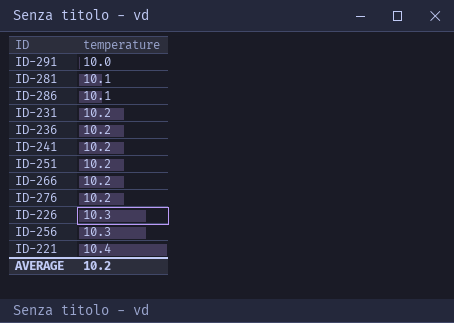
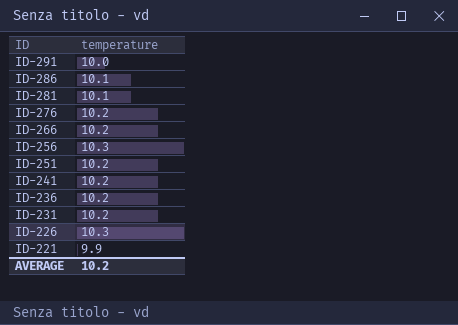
row order: temperature ascending -> ID descending
ID-221 | temperature: 10.4 -> 9.9

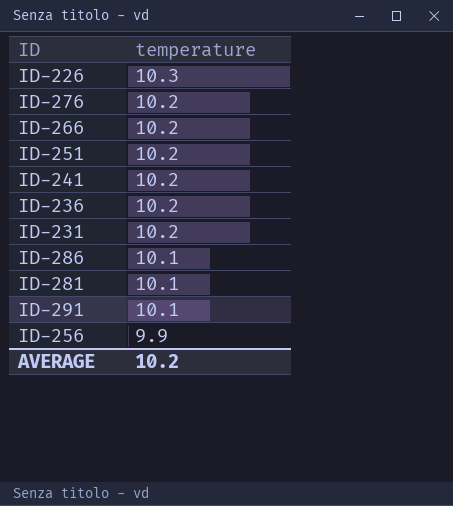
row order: ID descending -> temperature descending
row ID-221: 9.9 -> none
ID-291 | temperature: 10.0 -> 10.1
ID-256 | temperature: 10.3 -> 9.9

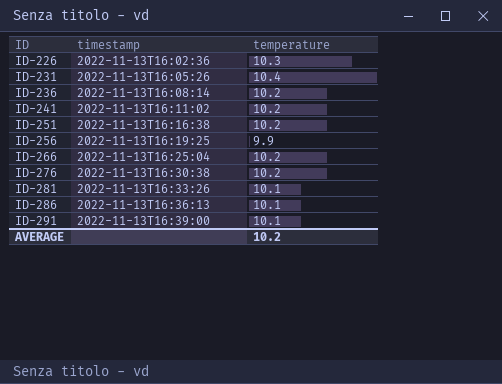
row order: temperature descending -> ID ascending
column timestamp | position: none -> 2
ID-231 | temperature: 10.2 -> 10.4

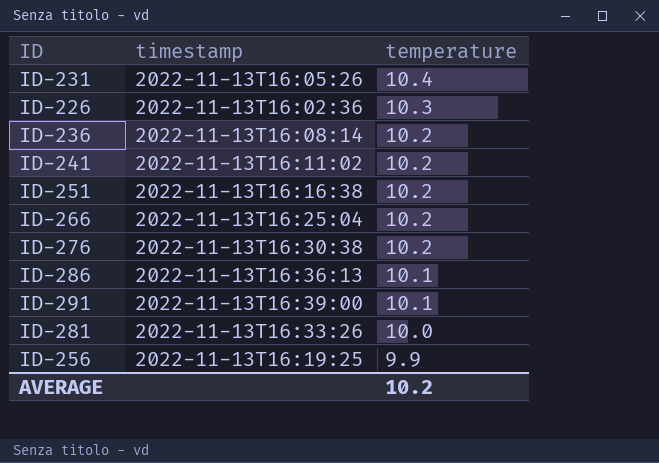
row order: ID ascending -> temperature descending
ID-281 | temperature: 10.1 -> 10.0

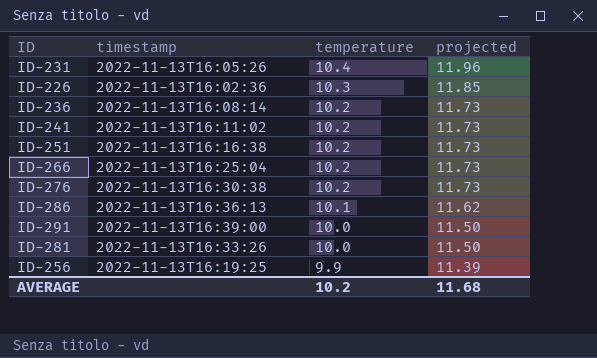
column projected | formula: none -> [temperature] * 1.15
ID-291 | temperature: 10.1 -> 10.0

